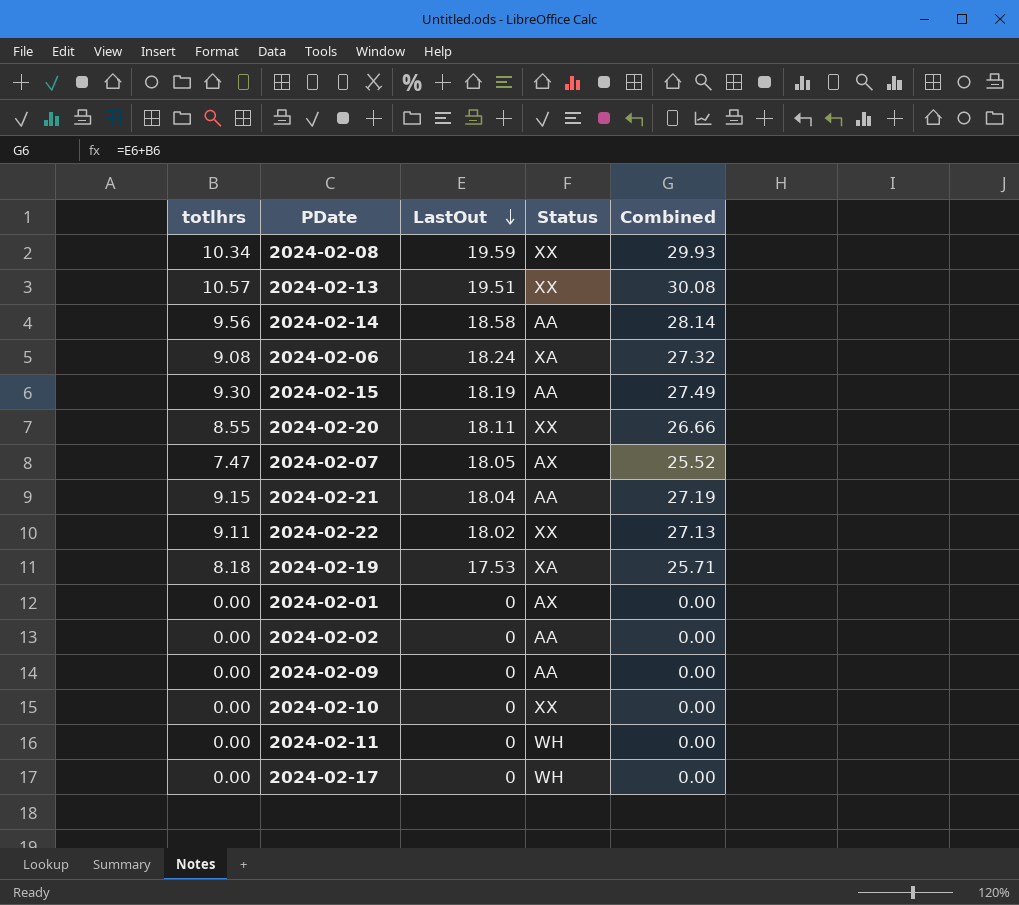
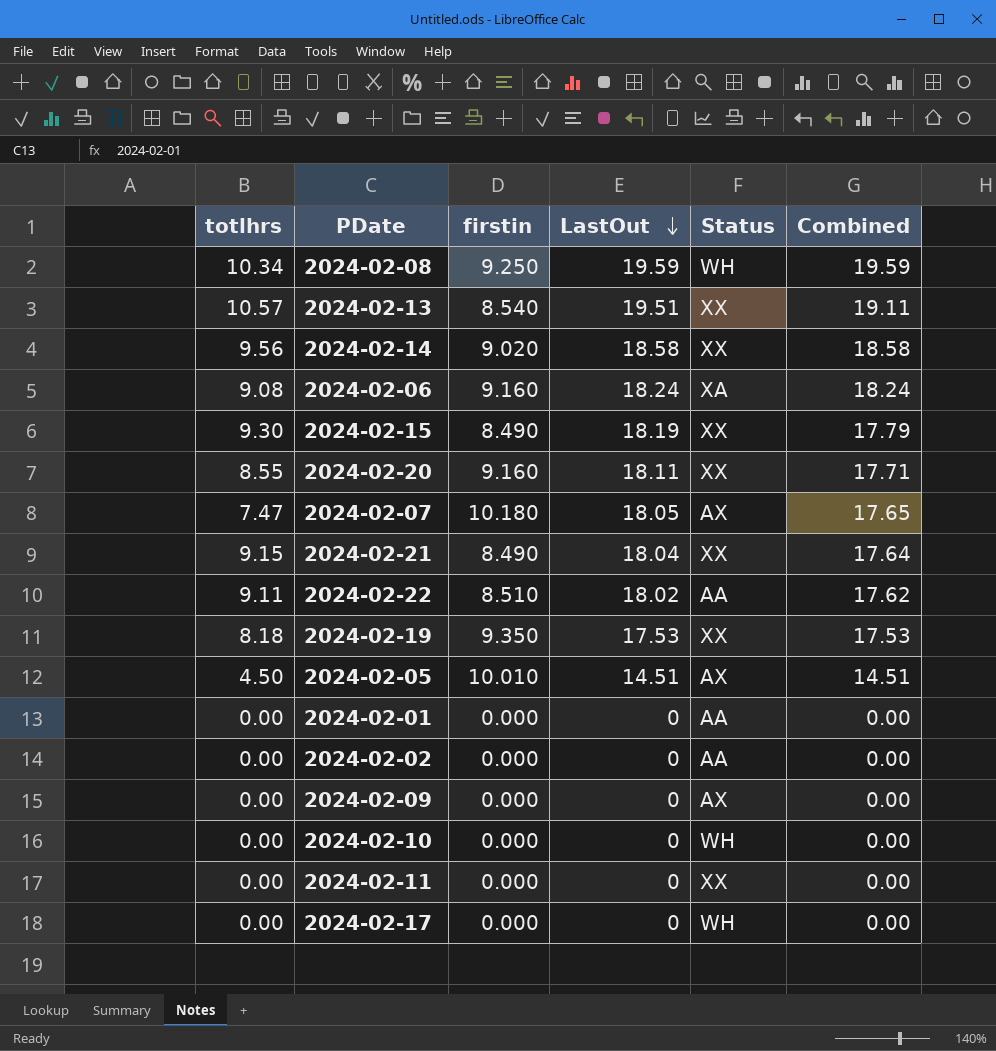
column firstin | position: none -> 3
column Combined | formula: [totlhrs] + [LastOut] -> [totlhrs] + [firstin]
2024-02-08 | Status: XX -> WH
2024-02-14 | Status: AA -> XX
2024-02-15 | Status: AA -> XX
2024-02-21 | Status: AA -> XX
2024-02-22 | Status: XX -> AA
2024-02-19 | Status: XA -> XX
row 2024-02-05: none -> 4.50 | 10.010 | 14.51 | AX | 14.51
2024-02-01 | Status: AX -> AA
2024-02-09 | Status: AA -> AX
2024-02-10 | Status: XX -> WH
2024-02-11 | Status: WH -> XX

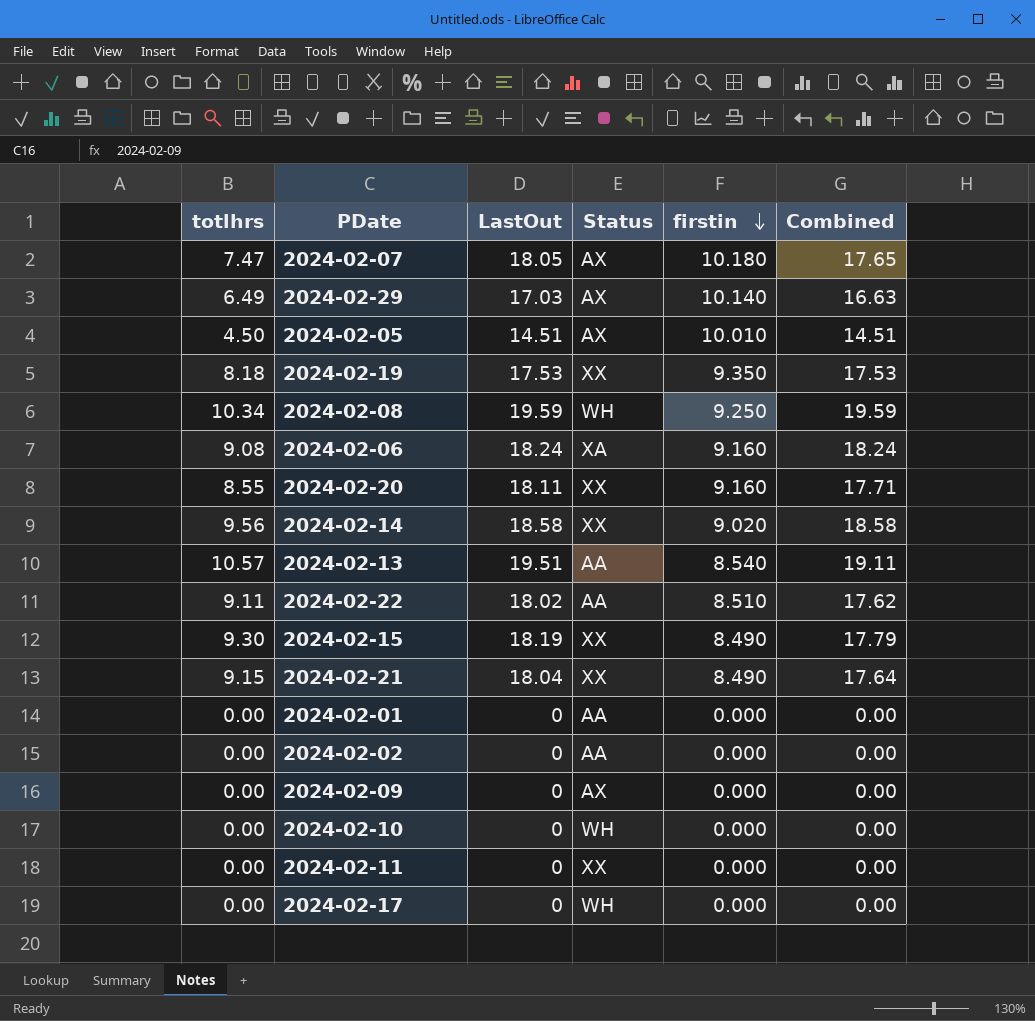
row order: LastOut descending -> firstin descending
column firstin | position: 3 -> 5
row 2024-02-29: none -> 6.49 | 17.03 | AX | 10.140 | 16.63
2024-02-13 | Status: XX -> AA

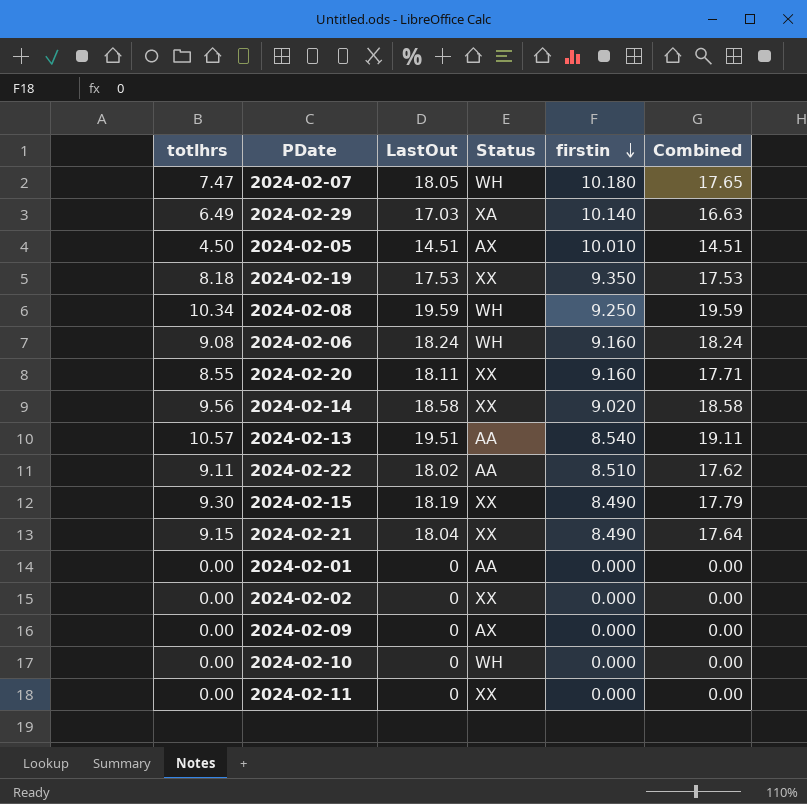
row 2024-02-17: 0.00 | 0 | WH | 0.000 | 0.00 -> none
2024-02-07 | Status: AX -> WH
2024-02-29 | Status: AX -> XA
2024-02-06 | Status: XA -> WH
2024-02-02 | Status: AA -> XX

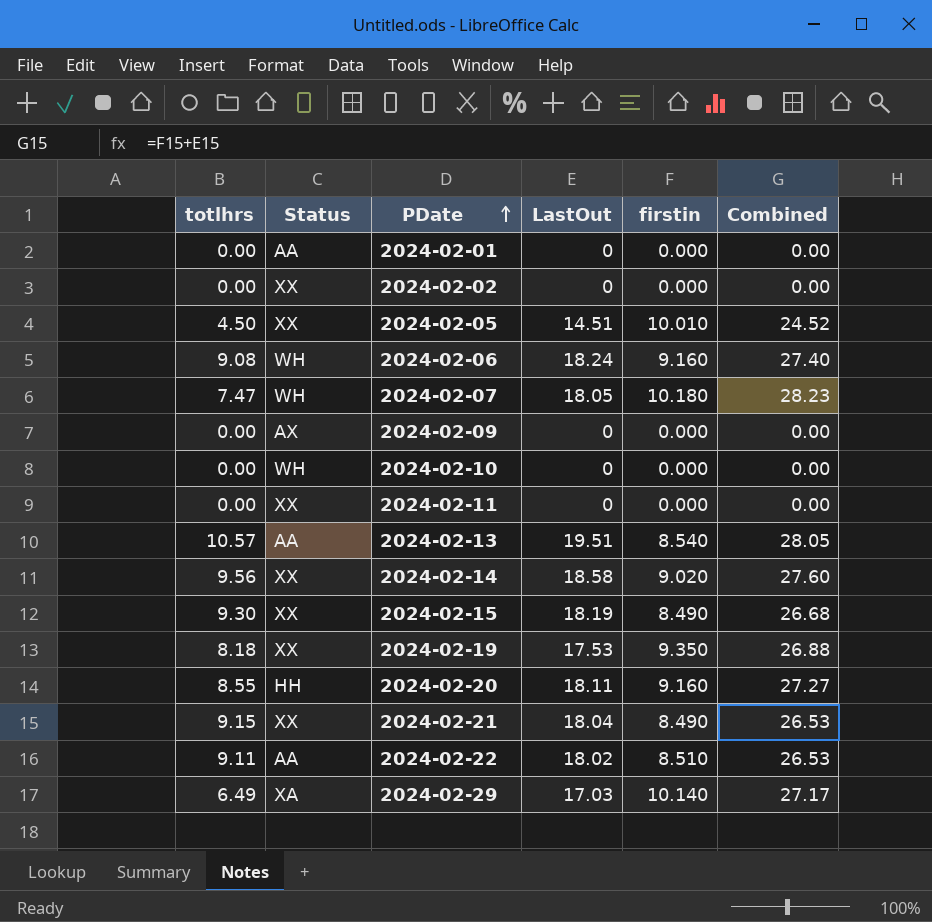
row order: firstin descending -> PDate ascending
column Status | position: 4 -> 2
column Combined | formula: [totlhrs] + [firstin] -> [LastOut] + [firstin]
row 2024-02-08: 10.34 | 19.59 | WH | 9.250 | 19.59 -> none
2024-02-05 | Status: AX -> XX
2024-02-20 | Status: XX -> HH

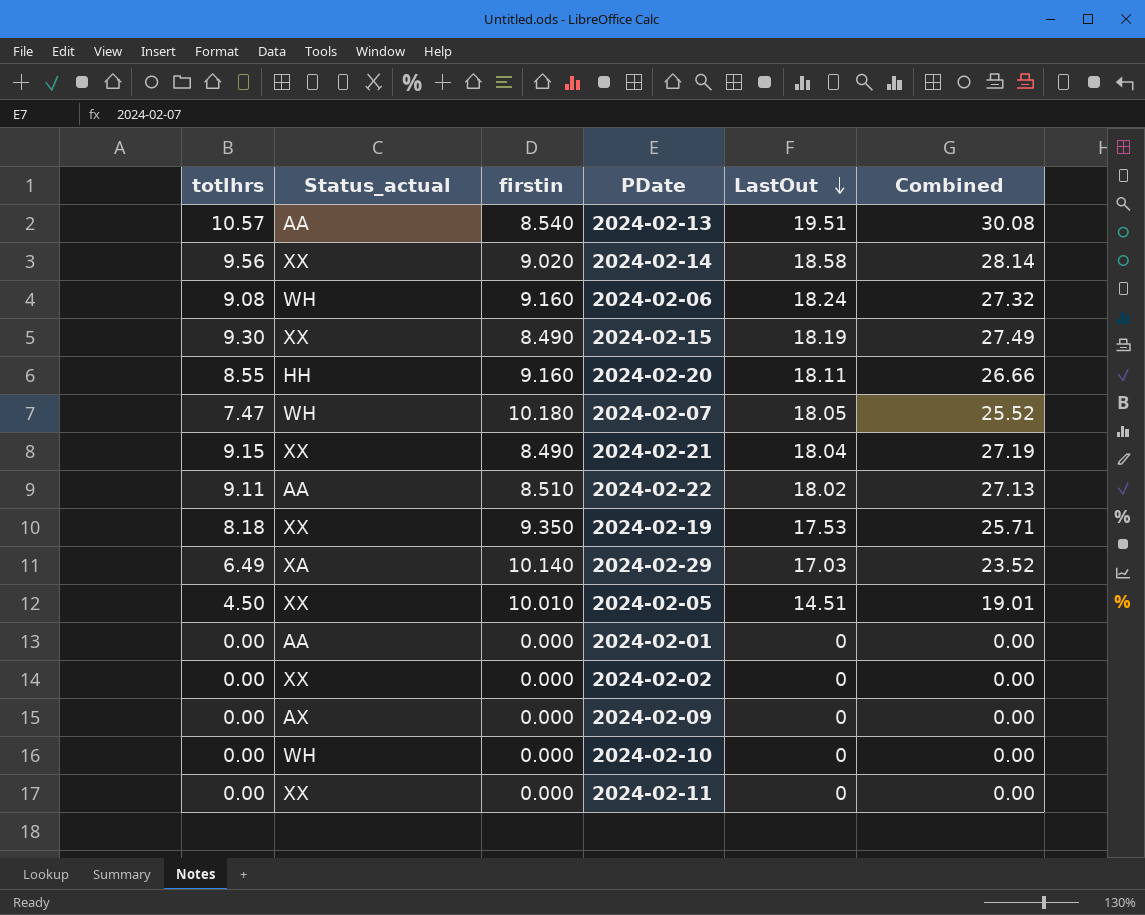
row order: PDate ascending -> LastOut descending
column name: Status -> Status_actual
column firstin | position: 5 -> 3
column Combined | formula: [LastOut] + [firstin] -> [totlhrs] + [LastOut]

